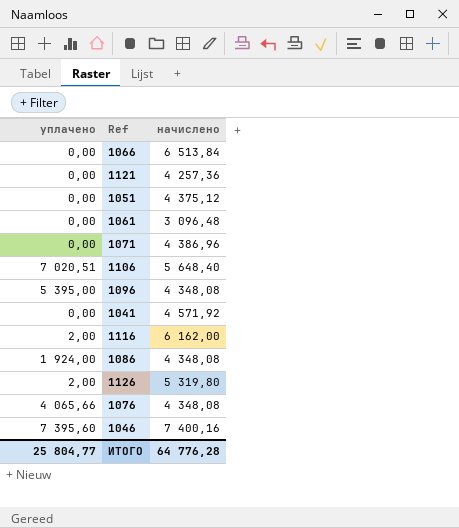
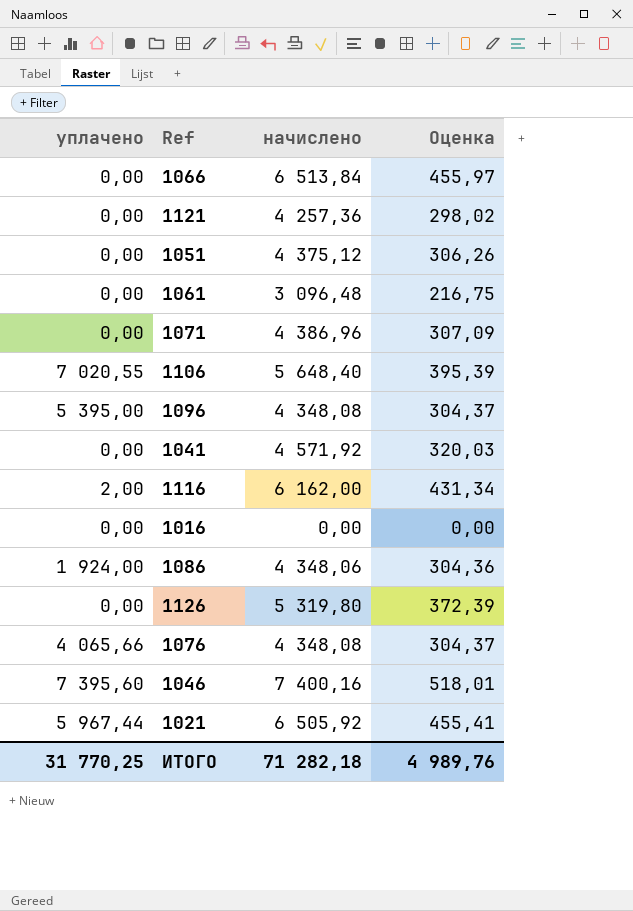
column Оценка | formula: none -> [начислено] * 0,07
1106 | уплачено: 7 020,51 -> 7 020,55
row 1016: none -> 0,00 | 0,00 | 0,00
1086 | начислено: 4 348,08 -> 4 348,06
1126 | уплачено: 2,00 -> 0,00
row 1021: none -> 5 967,44 | 6 505,92 | 455,41
ИТОГО | уплачено: 25 804,77 -> 31 770,25
ИТОГО | начислено: 64 776,28 -> 71 282,18

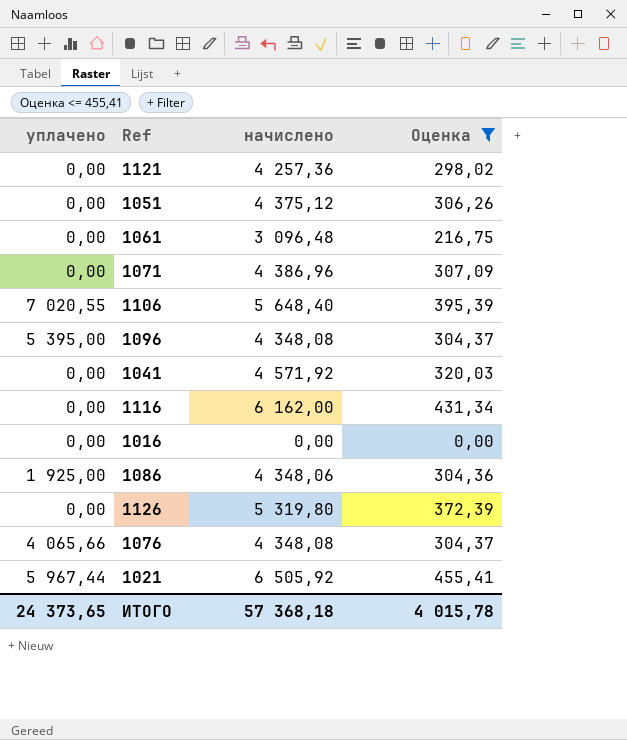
filter: none -> Оценка <= 455,41
1116 | уплачено: 2,00 -> 0,00
1086 | уплачено: 1 924,00 -> 1 925,00
ИТОГО | уплачено: 31 770,25 -> 24 373,65
ИТОГО | начислено: 71 282,18 -> 57 368,18
ИТОГО | Оценка: 4 989,76 -> 4 015,78

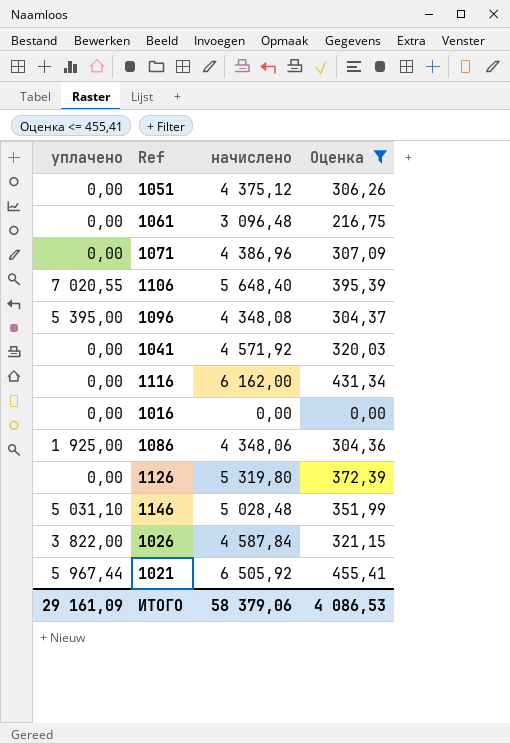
row 1121: 0,00 | 4 257,36 | 298,02 -> none
row 1076: 4 065,66 | 4 348,08 | 304,37 -> none
row 1146: none -> 5 031,10 | 5 028,48 | 351,99
row 1026: none -> 3 822,00 | 4 587,84 | 321,15
ИТОГО | уплачено: 24 373,65 -> 29 161,09
ИТОГО | начислено: 57 368,18 -> 58 379,06
ИТОГО | Оценка: 4 015,78 -> 4 086,53

